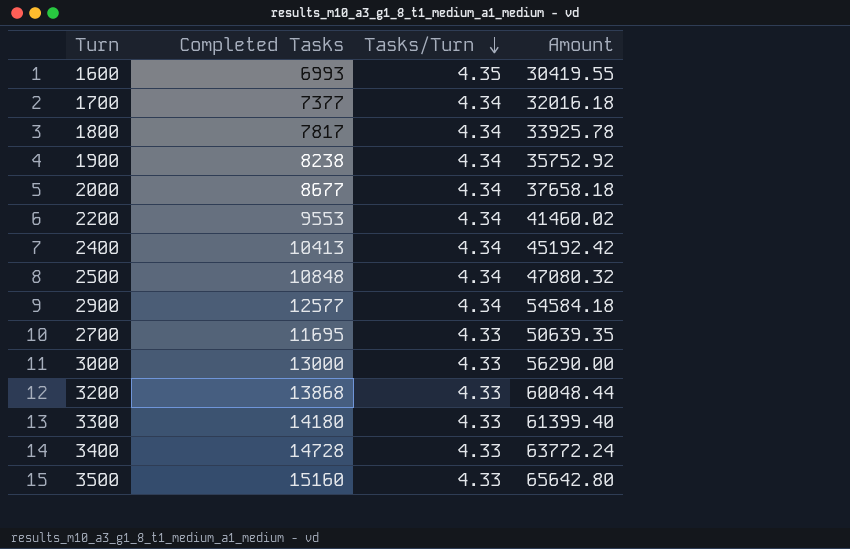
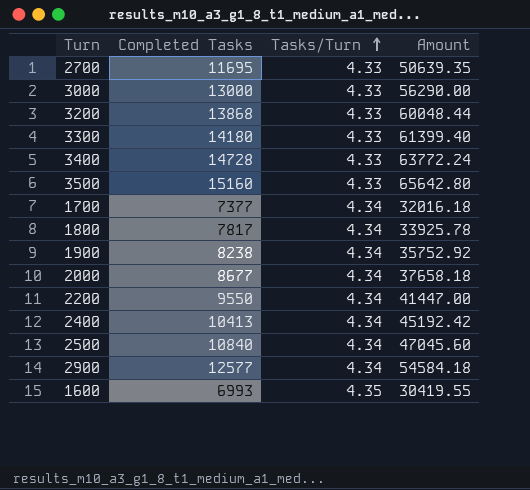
row order: Tasks/Turn descending -> Tasks/Turn ascending
2200 | Completed Tasks: 9553 -> 9550
2200 | Amount: 41460.02 -> 41447.00
2500 | Completed Tasks: 10848 -> 10840
2500 | Amount: 47080.32 -> 47045.60

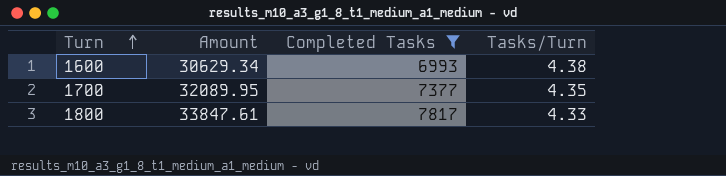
filter: none -> Completed Tasks <= 7817
row order: Tasks/Turn ascending -> Turn ascending
column Amount | position: 4 -> 2
1600 | Amount: 30419.55 -> 30629.34
1600 | Tasks/Turn: 4.35 -> 4.38
1700 | Amount: 32016.18 -> 32089.95
1700 | Tasks/Turn: 4.34 -> 4.35
1800 | Amount: 33925.78 -> 33847.61
1800 | Tasks/Turn: 4.34 -> 4.33

